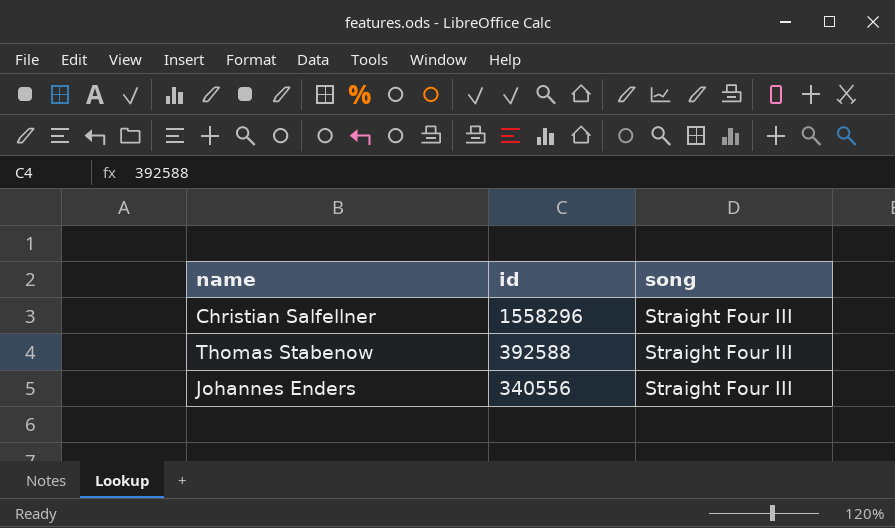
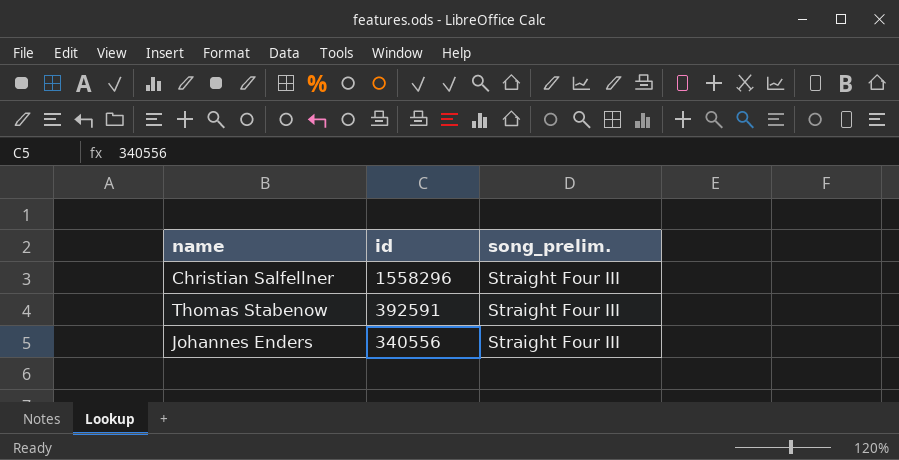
column name: song -> song_prelim.
Thomas Stabenow | id: 392588 -> 392591

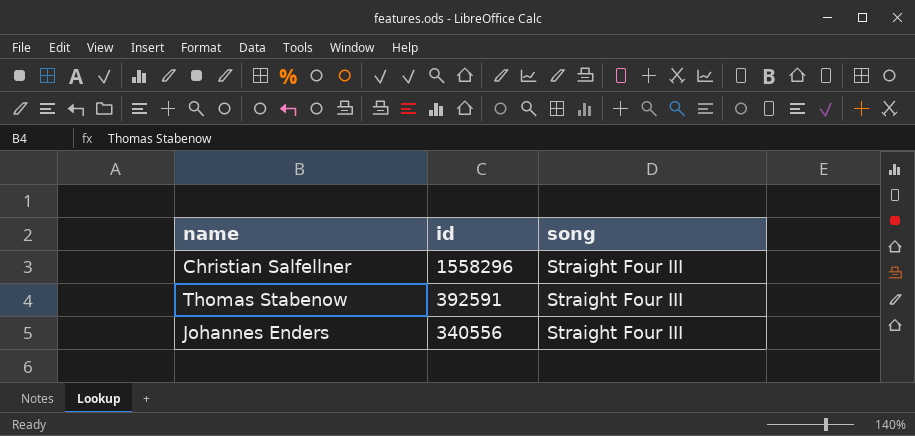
column name: song_prelim. -> song

